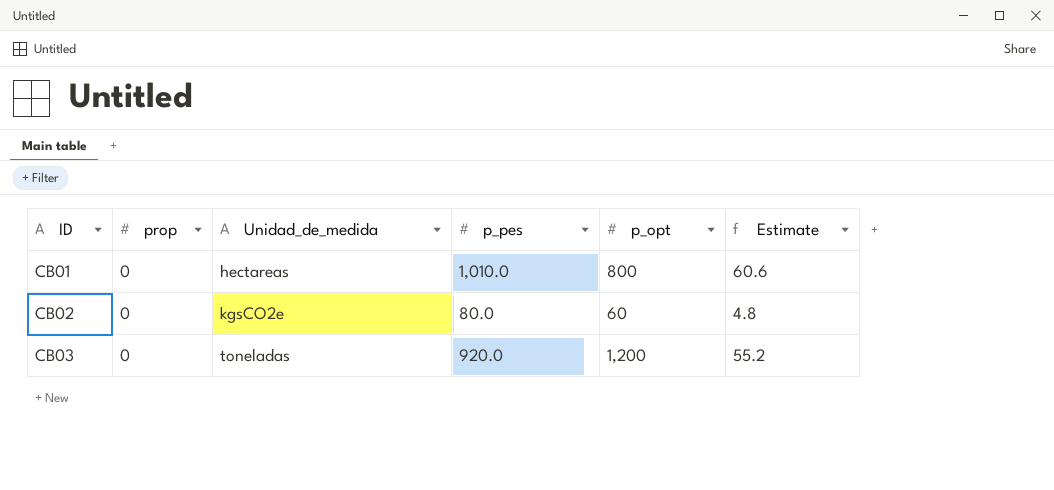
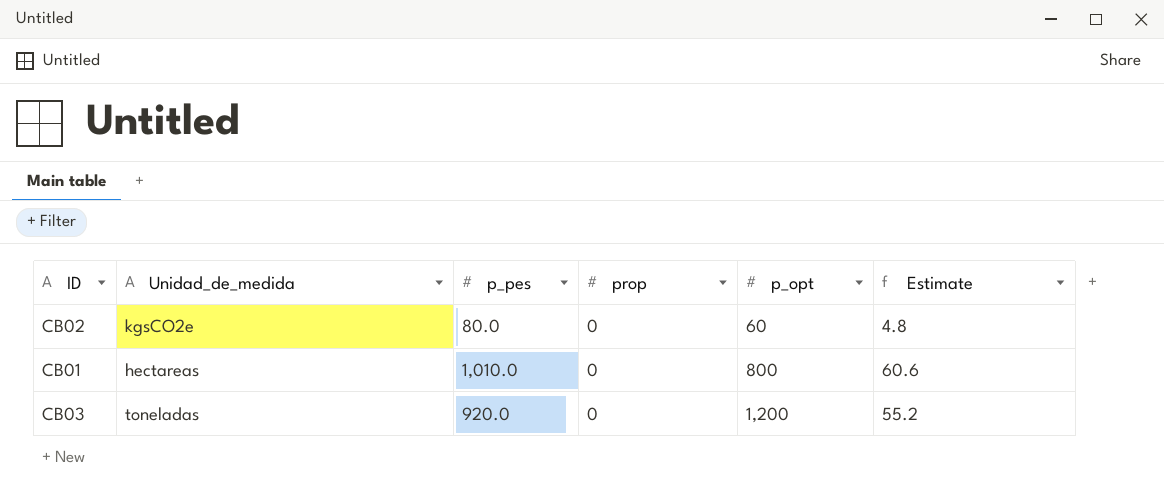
row order: ID ascending -> p_opt ascending
column prop | position: 2 -> 4

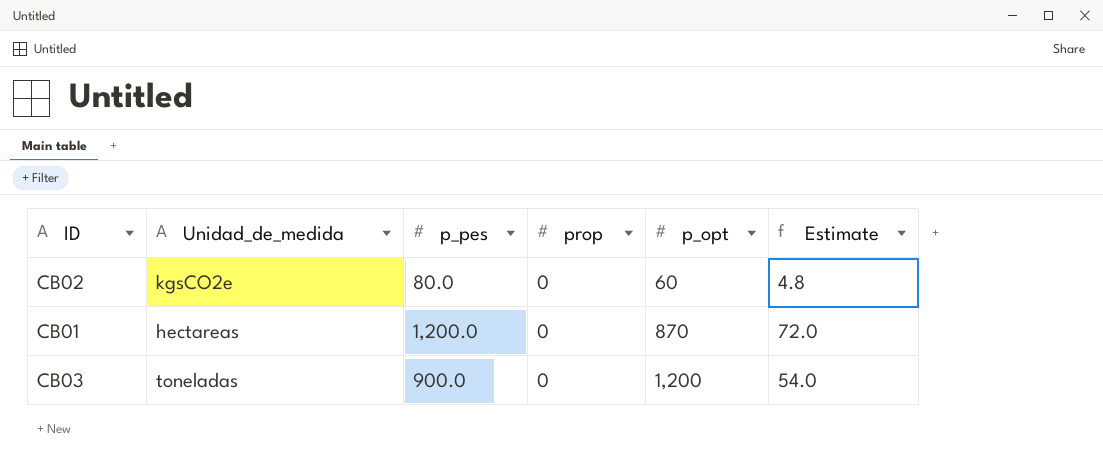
CB01 | p_pes: 1,010.0 -> 1,200.0
CB01 | p_opt: 800 -> 870
CB01 | Estimate: 60.6 -> 72.0
CB03 | p_pes: 920.0 -> 900.0
CB03 | Estimate: 55.2 -> 54.0

